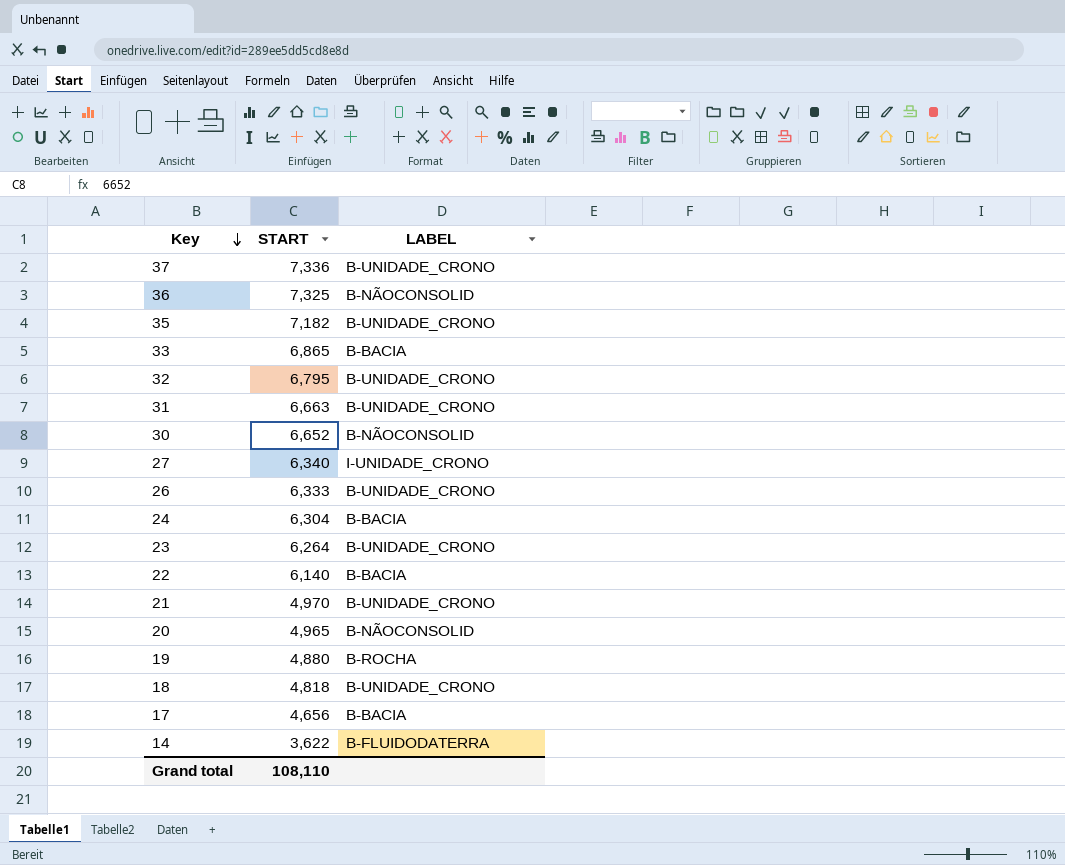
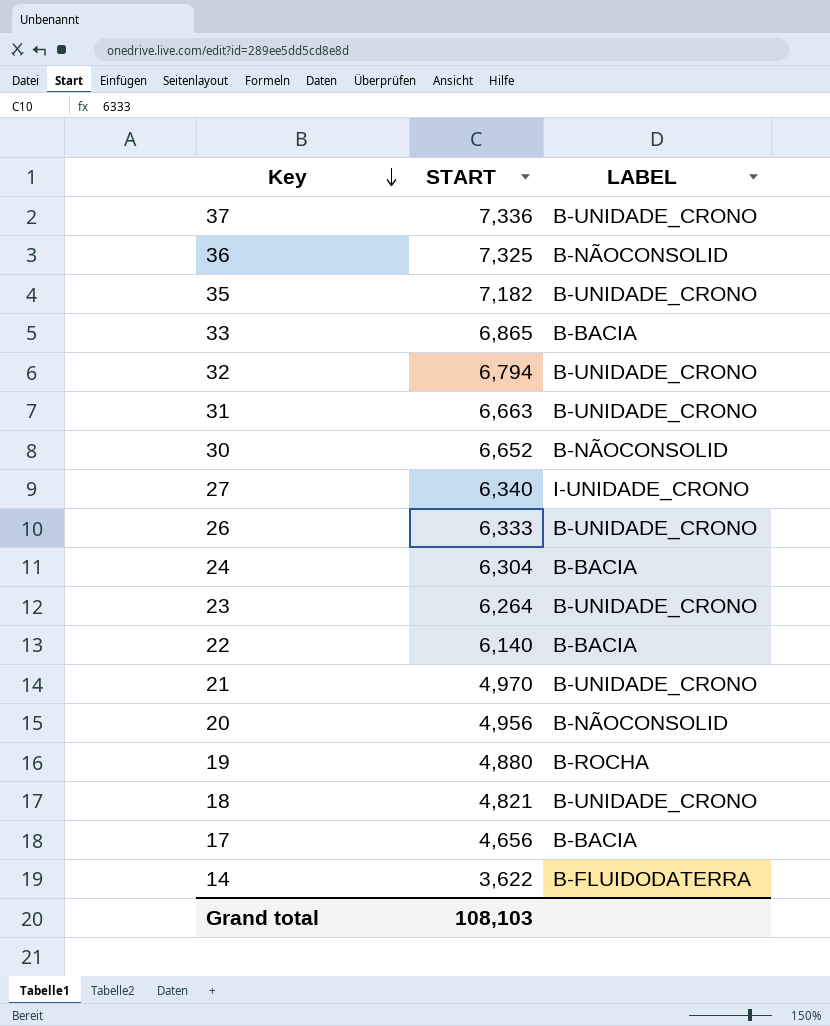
32 | START: 6,795 -> 6,794
20 | START: 4,965 -> 4,956
18 | START: 4,818 -> 4,821
Grand total | START: 108,110 -> 108,103

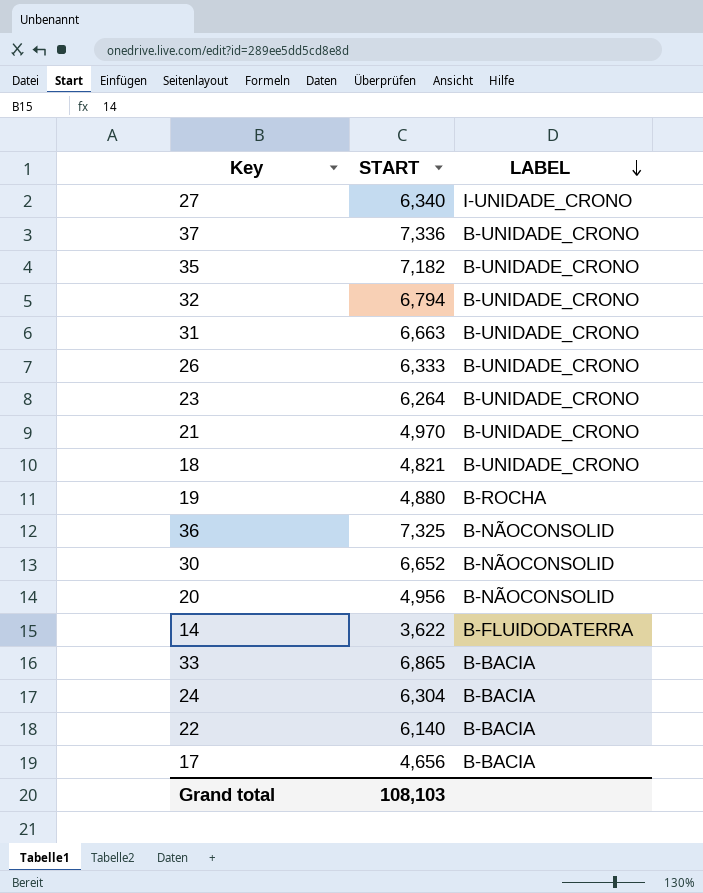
row order: Key descending -> LABEL descending

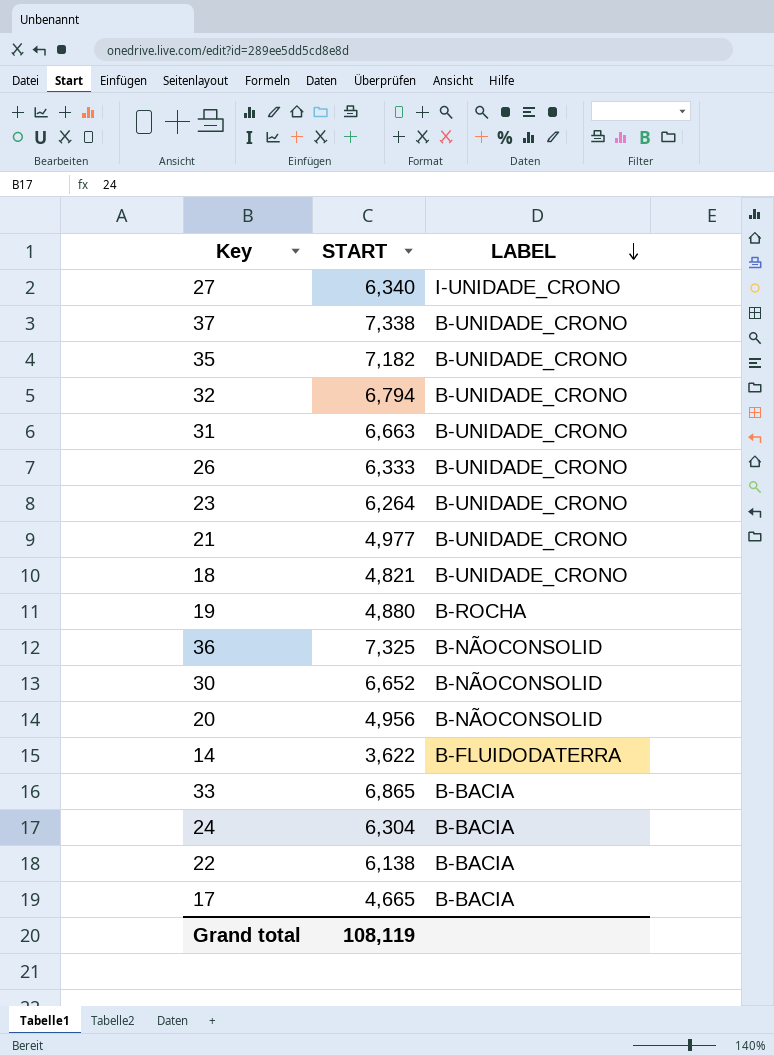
37 | START: 7,336 -> 7,338
21 | START: 4,970 -> 4,977
22 | START: 6,140 -> 6,138
17 | START: 4,656 -> 4,665
Grand total | START: 108,103 -> 108,119

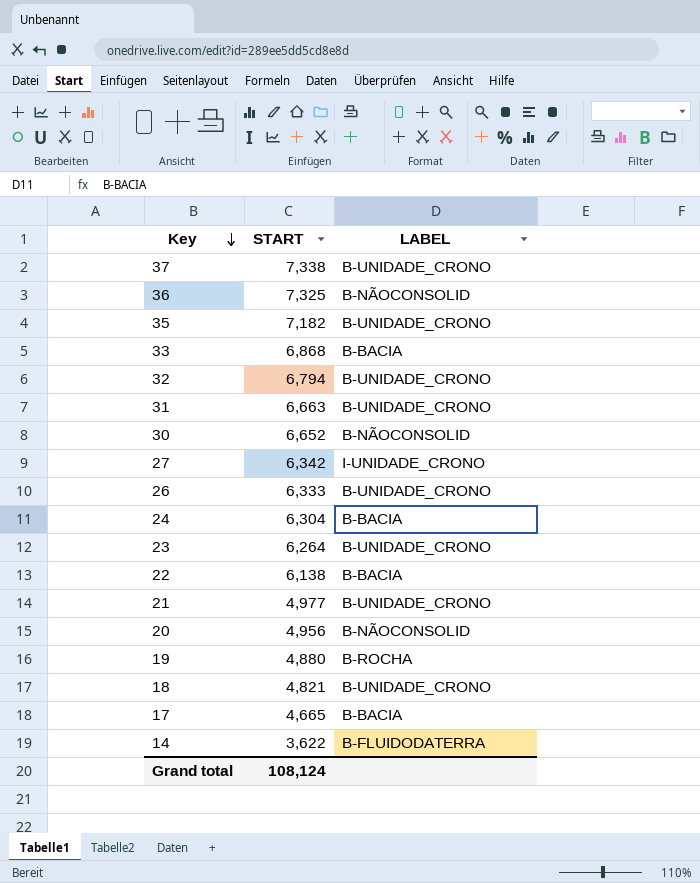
row order: LABEL descending -> Key descending
33 | START: 6,865 -> 6,868
27 | START: 6,340 -> 6,342
Grand total | START: 108,119 -> 108,124

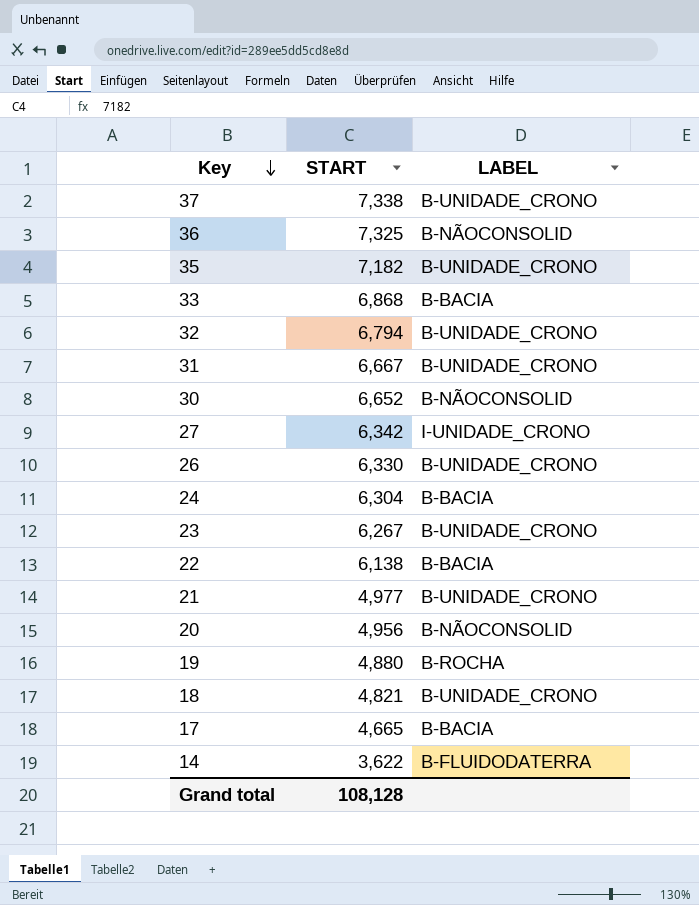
31 | START: 6,663 -> 6,667
26 | START: 6,333 -> 6,330
23 | START: 6,264 -> 6,267
Grand total | START: 108,124 -> 108,128

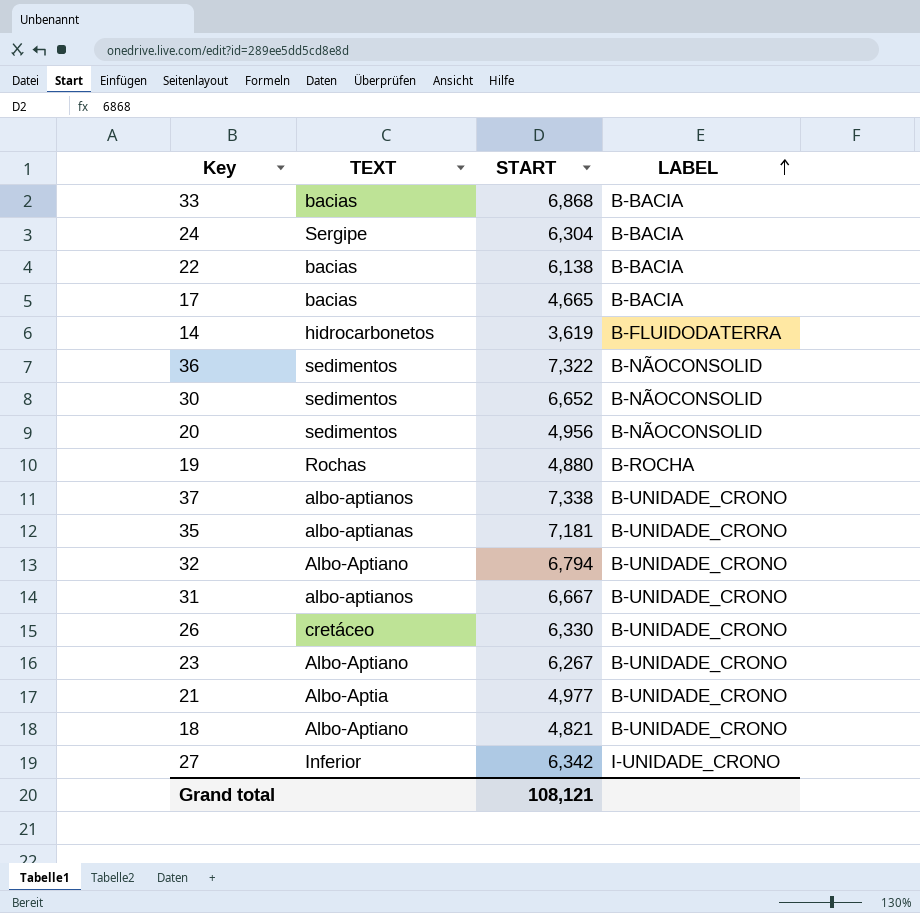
row order: Key descending -> LABEL ascending
column TEXT | position: none -> 2
14 | START: 3,622 -> 3,619
36 | START: 7,325 -> 7,322
35 | START: 7,182 -> 7,181
Grand total | START: 108,128 -> 108,121

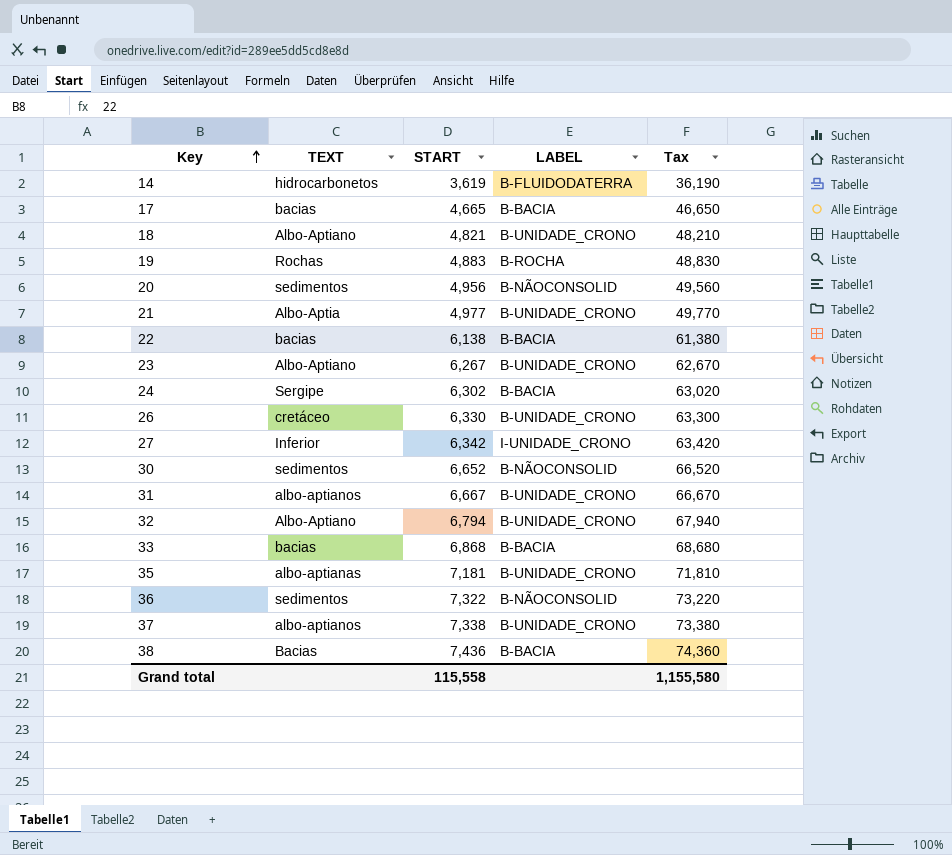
row order: LABEL ascending -> Key ascending
column Tax | formula: none -> [START] * 10
19 | START: 4,880 -> 4,883
24 | START: 6,304 -> 6,302
row 38: none -> Bacias | 7,436 | B-BACIA | 74,360
Grand total | START: 108,121 -> 115,558

